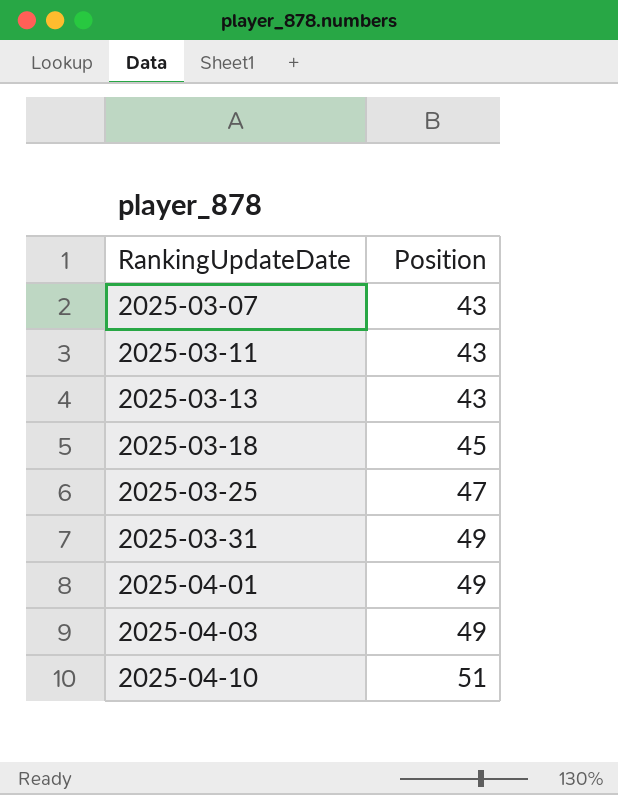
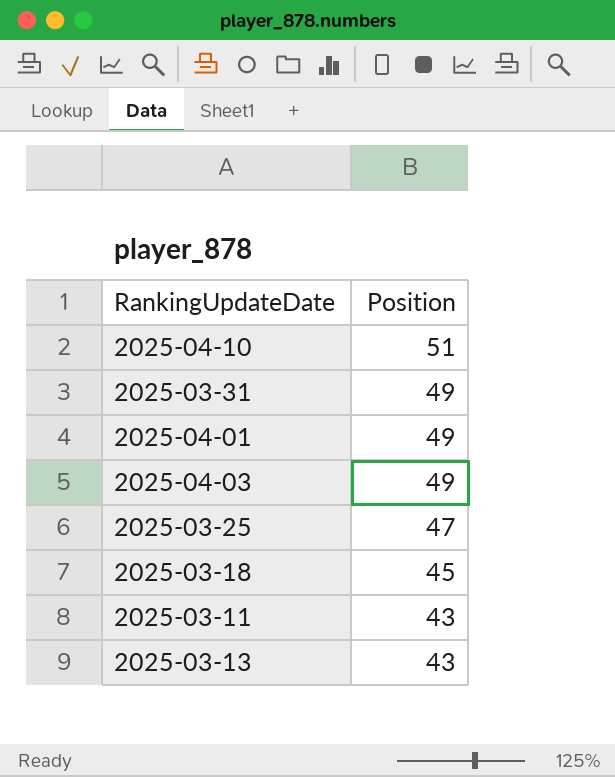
row order: RankingUpdateDate ascending -> Position descending
row 2025-03-07: 43 -> none

